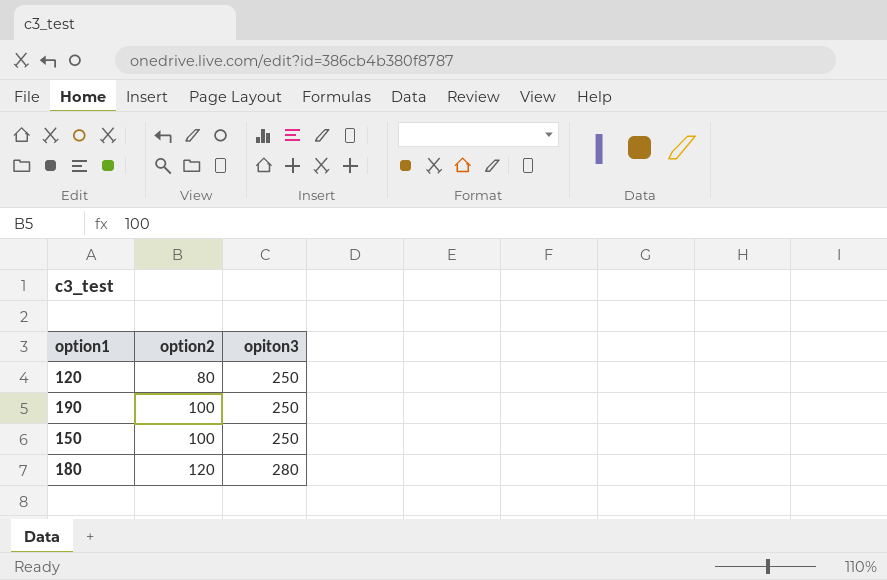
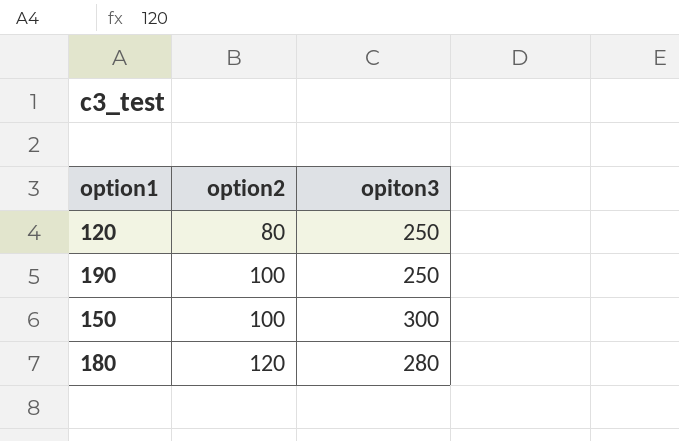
150 | opiton3: 250 -> 300

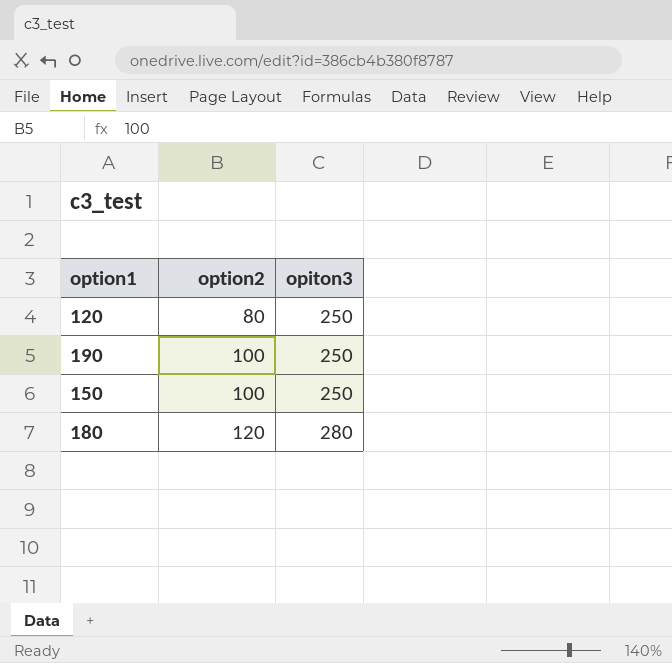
150 | opiton3: 300 -> 250

